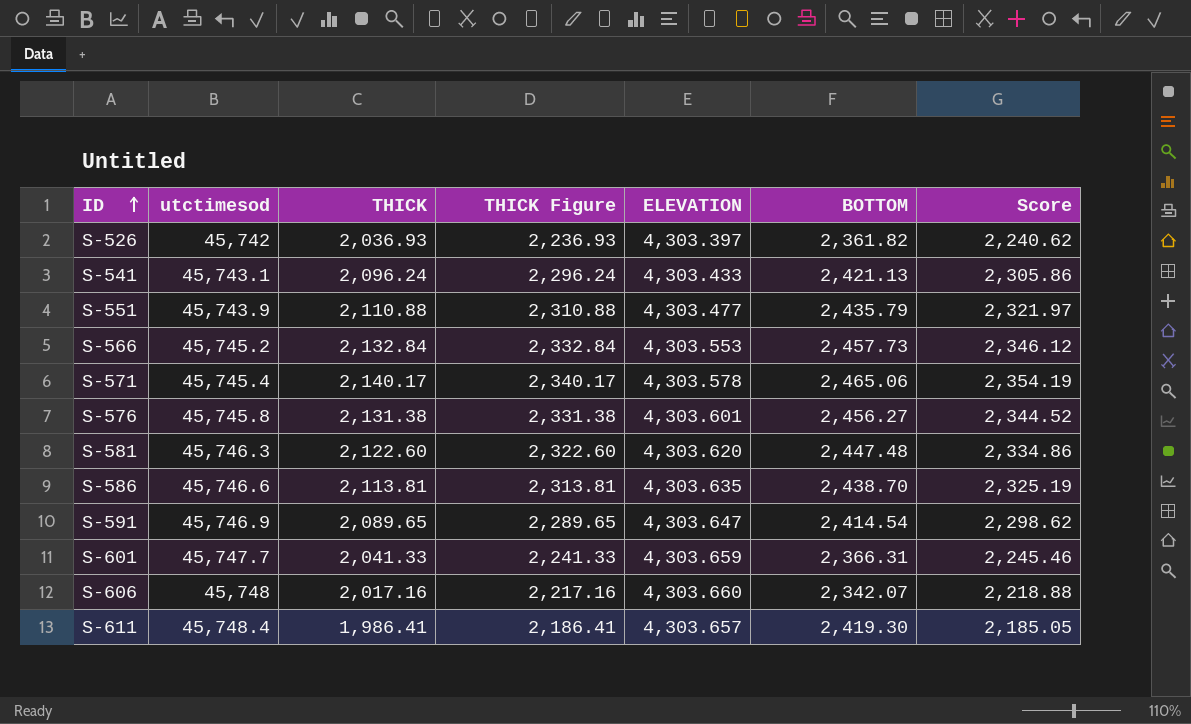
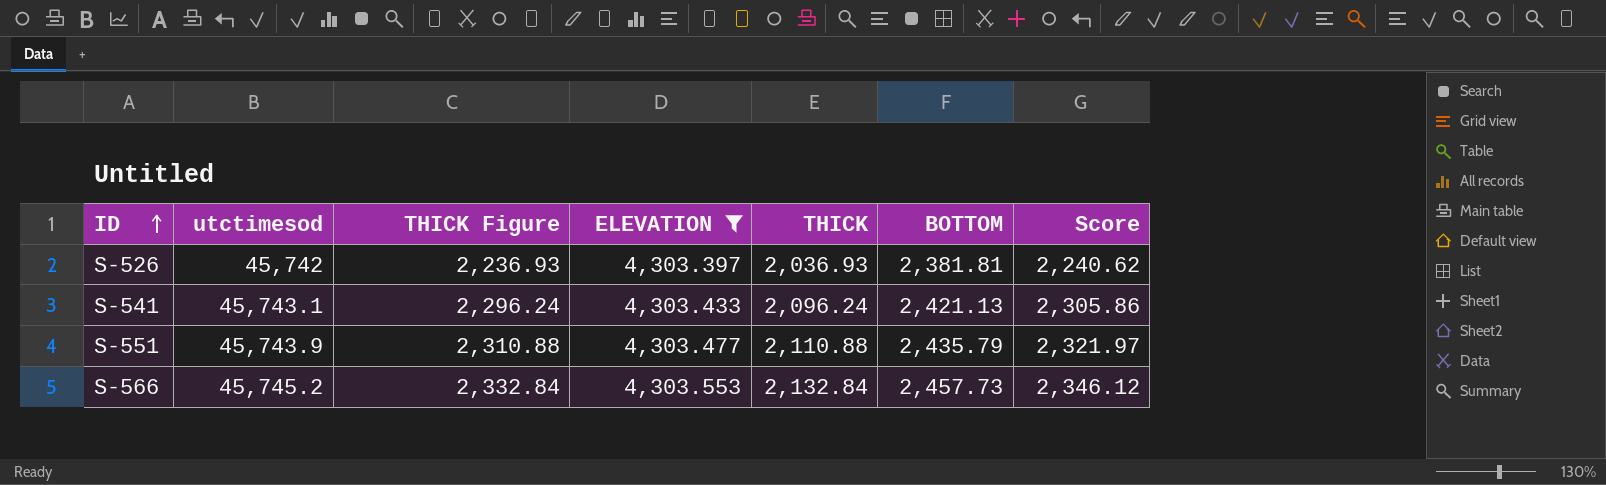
filter: none -> ELEVATION <= 4,303.553
column THICK | position: 3 -> 5
S-526 | BOTTOM: 2,361.82 -> 2,381.81

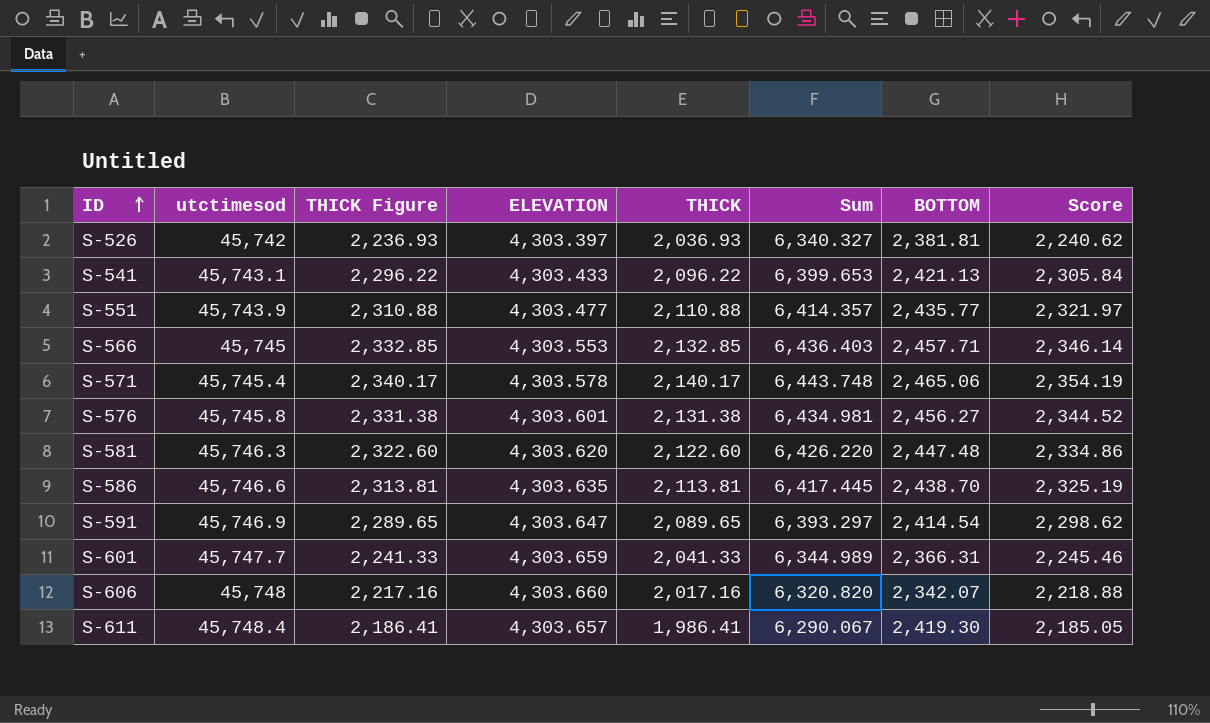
filter: ELEVATION <= 4,303.553 -> none
column Sum | formula: none -> [ELEVATION] + [THICK]
S-541 | THICK Figure: 2,296.24 -> 2,296.22
S-541 | THICK: 2,096.24 -> 2,096.22
S-541 | Score: 2,305.86 -> 2,305.84
S-551 | BOTTOM: 2,435.79 -> 2,435.77
S-566 | utctimesod: 45,745.2 -> 45,745
S-566 | THICK Figure: 2,332.84 -> 2,332.85
S-566 | THICK: 2,132.84 -> 2,132.85
S-566 | BOTTOM: 2,457.73 -> 2,457.71
S-566 | Score: 2,346.12 -> 2,346.14

